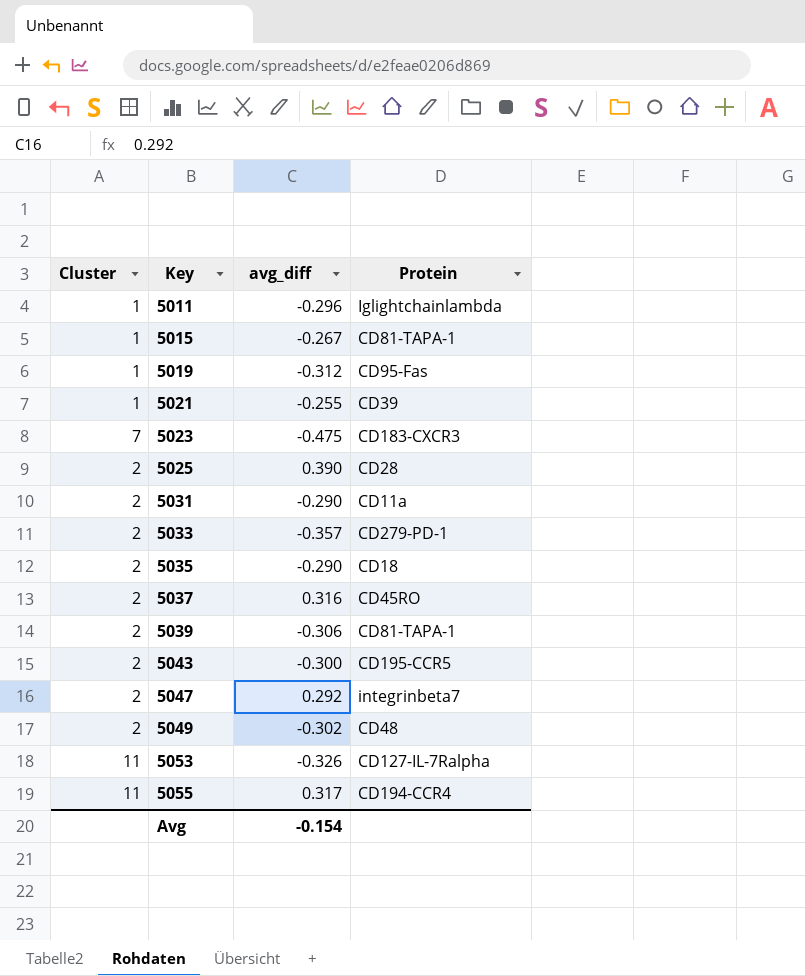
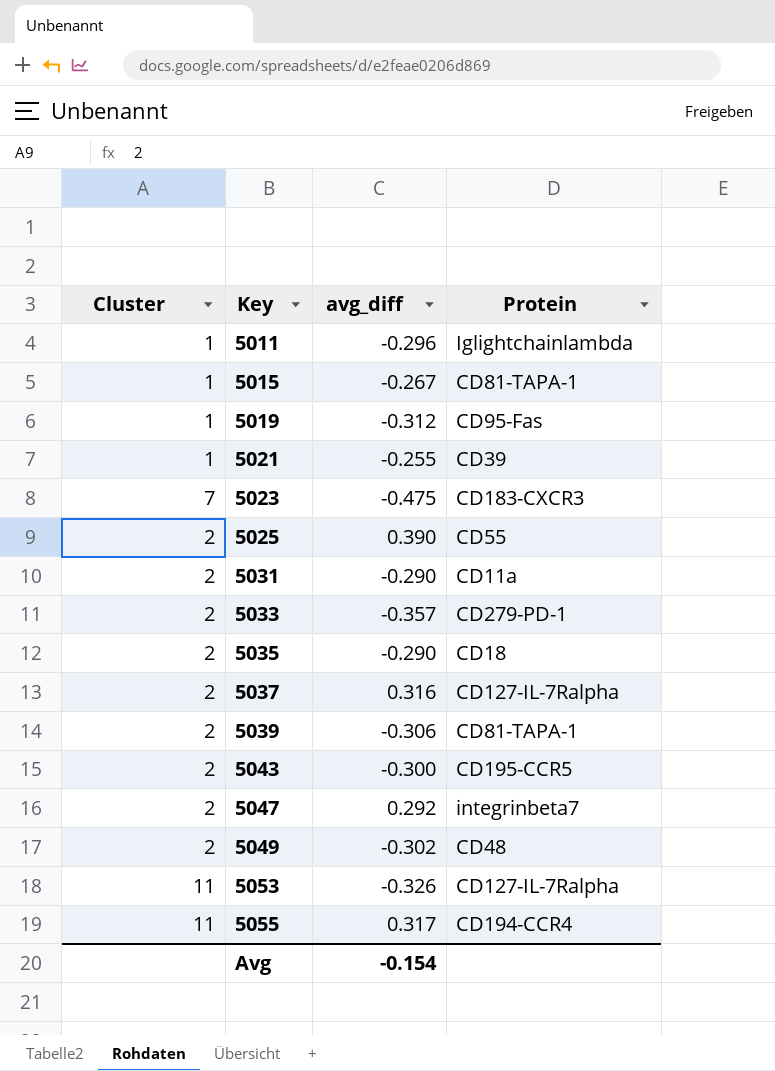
5025 | Protein: CD28 -> CD55
5037 | Protein: CD45RO -> CD127-IL-7Ralpha

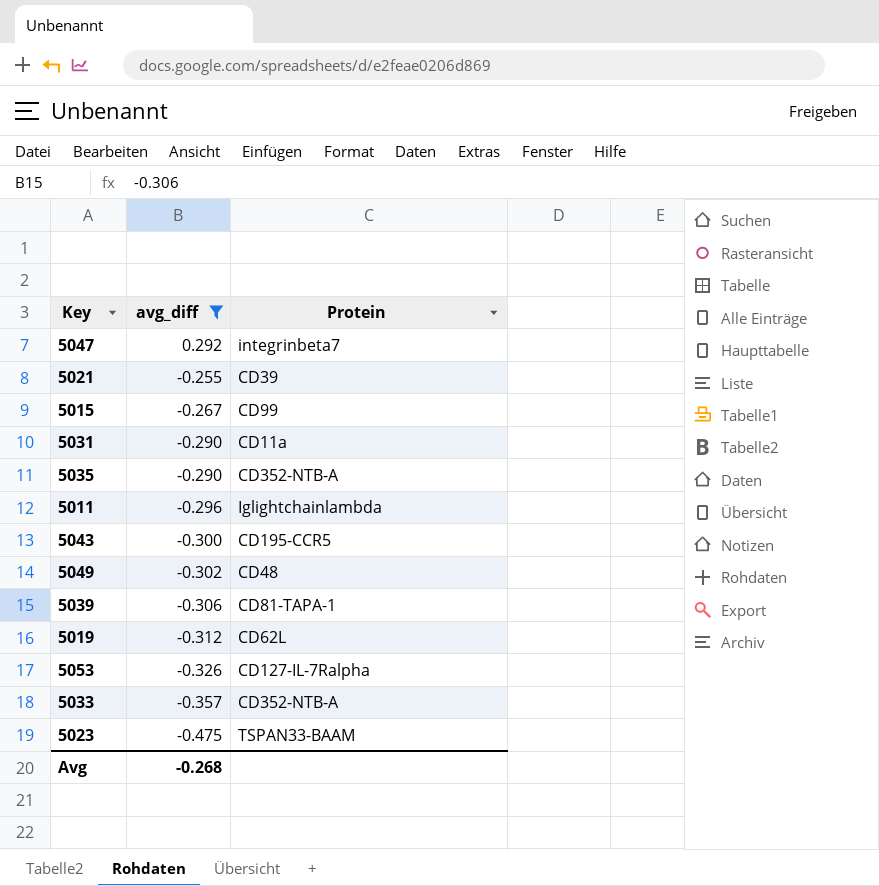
filter: none -> avg_diff <= 0.292
row order: Key ascending -> avg_diff descending
column Cluster | position: 1 -> none
5015 | Protein: CD81-TAPA-1 -> CD99
5035 | Protein: CD18 -> CD352-NTB-A
5019 | Protein: CD95-Fas -> CD62L
5033 | Protein: CD279-PD-1 -> CD352-NTB-A
5023 | Protein: CD183-CXCR3 -> TSPAN33-BAAM
Avg | avg_diff: -0.154 -> -0.268

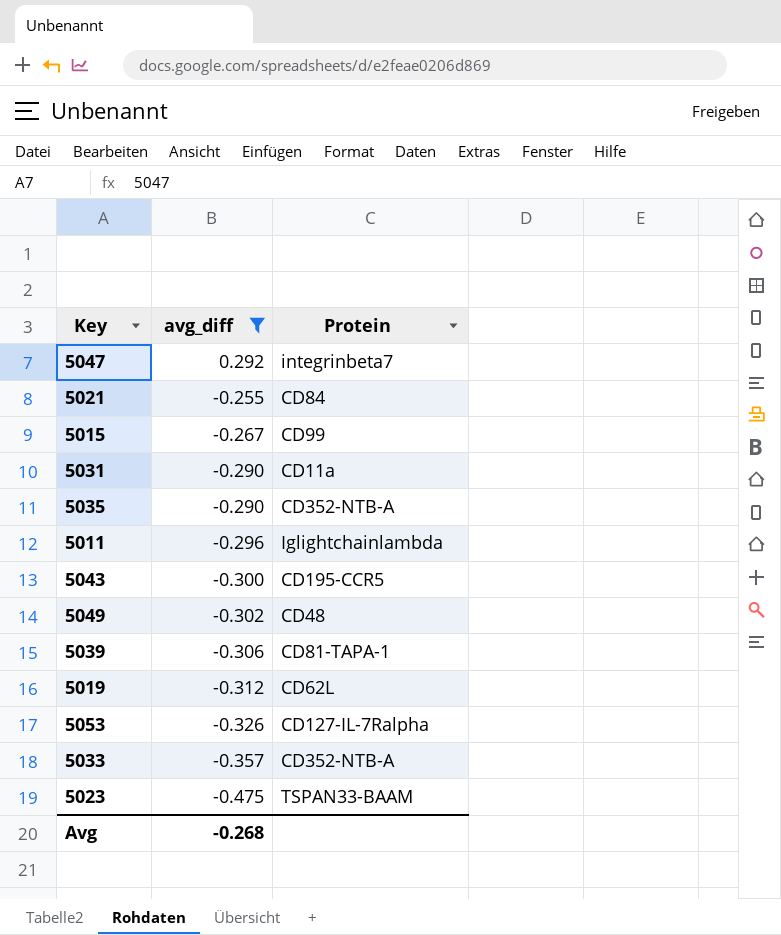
5021 | Protein: CD39 -> CD84

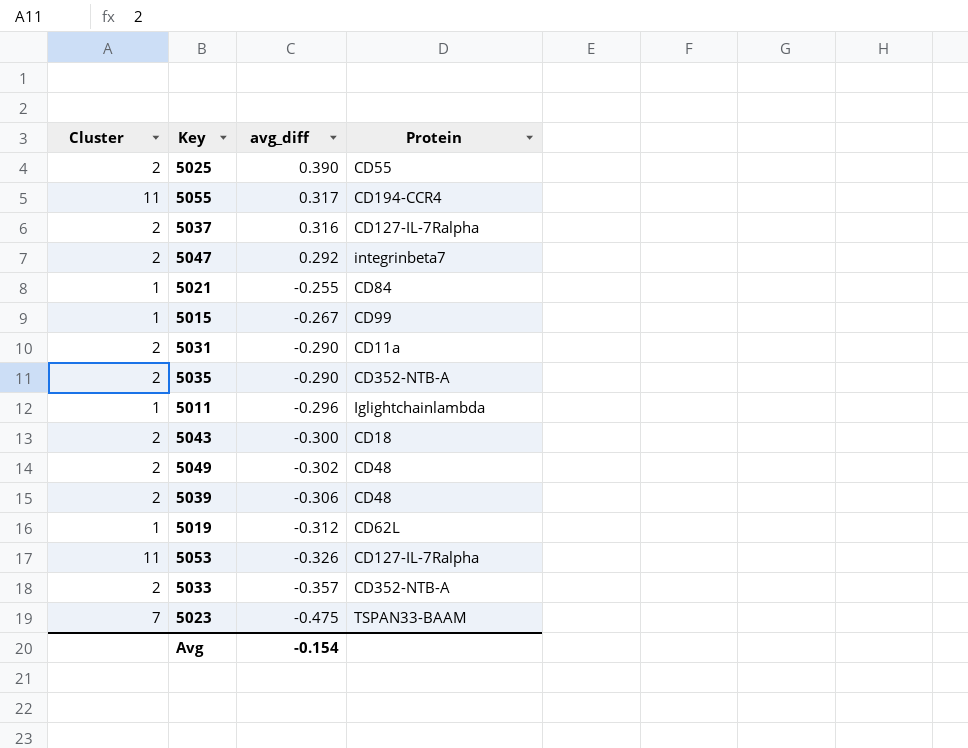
filter: avg_diff <= 0.292 -> none
column Cluster | position: none -> 1
5043 | Protein: CD195-CCR5 -> CD18
5039 | Protein: CD81-TAPA-1 -> CD48
Avg | avg_diff: -0.268 -> -0.154

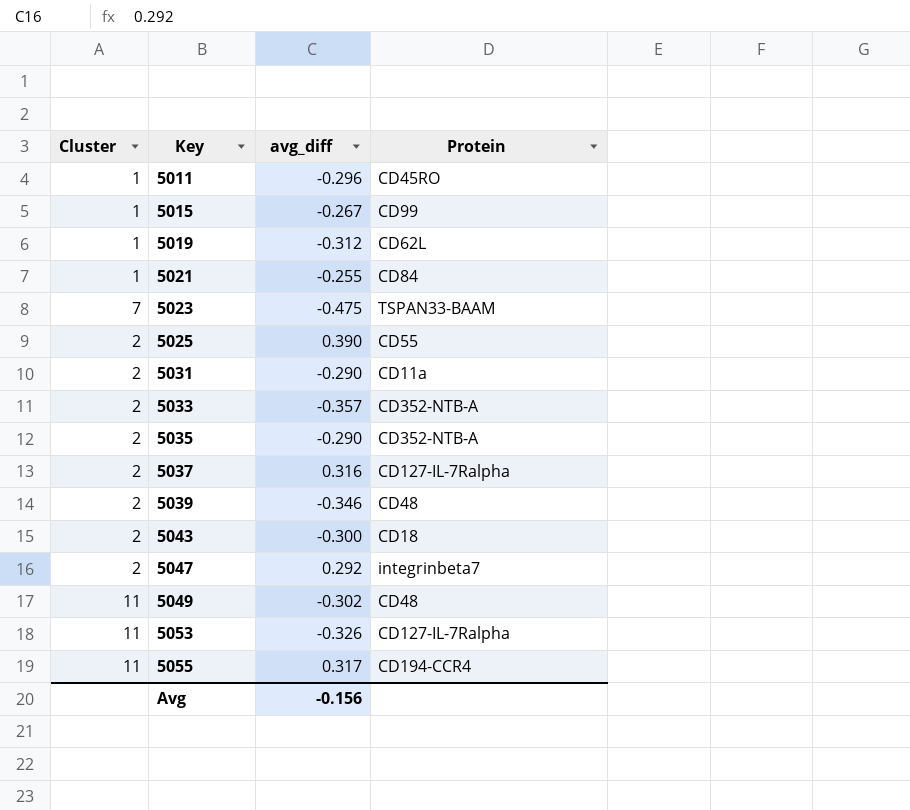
row order: avg_diff descending -> Key ascending
5011 | Protein: Iglightchainlambda -> CD45RO
5039 | avg_diff: -0.306 -> -0.346
5049 | Cluster: 2 -> 11
Avg | avg_diff: -0.154 -> -0.156

